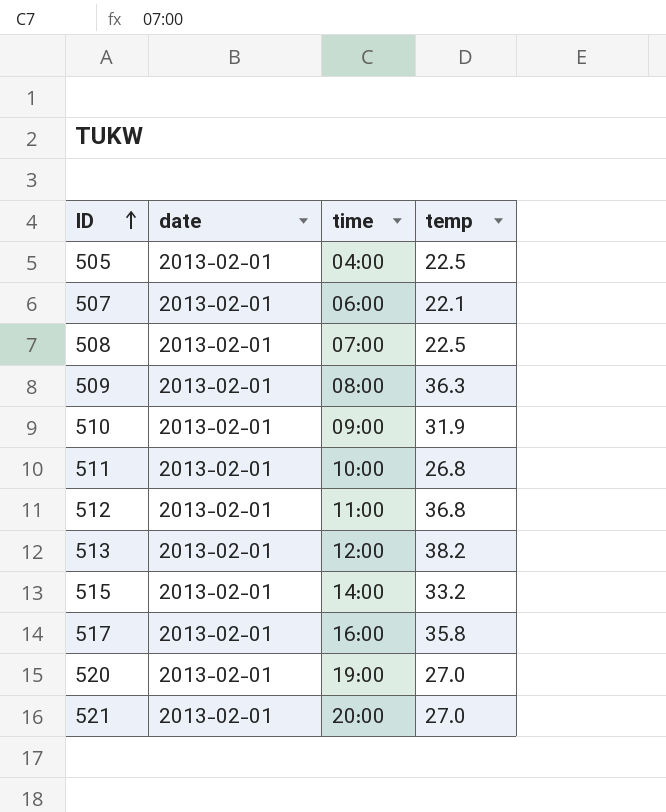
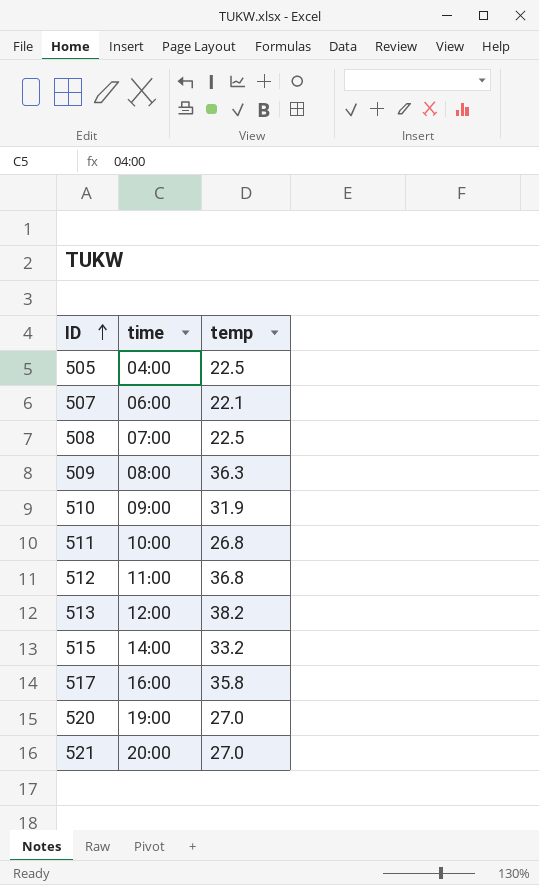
column date | position: 2 -> none

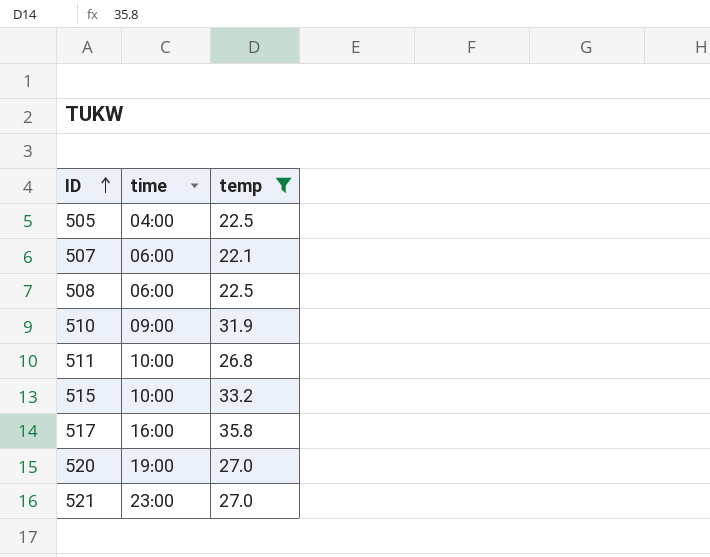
filter: none -> temp <= 35.8
508 | time: 07:00 -> 06:00
515 | time: 14:00 -> 10:00
521 | time: 20:00 -> 23:00

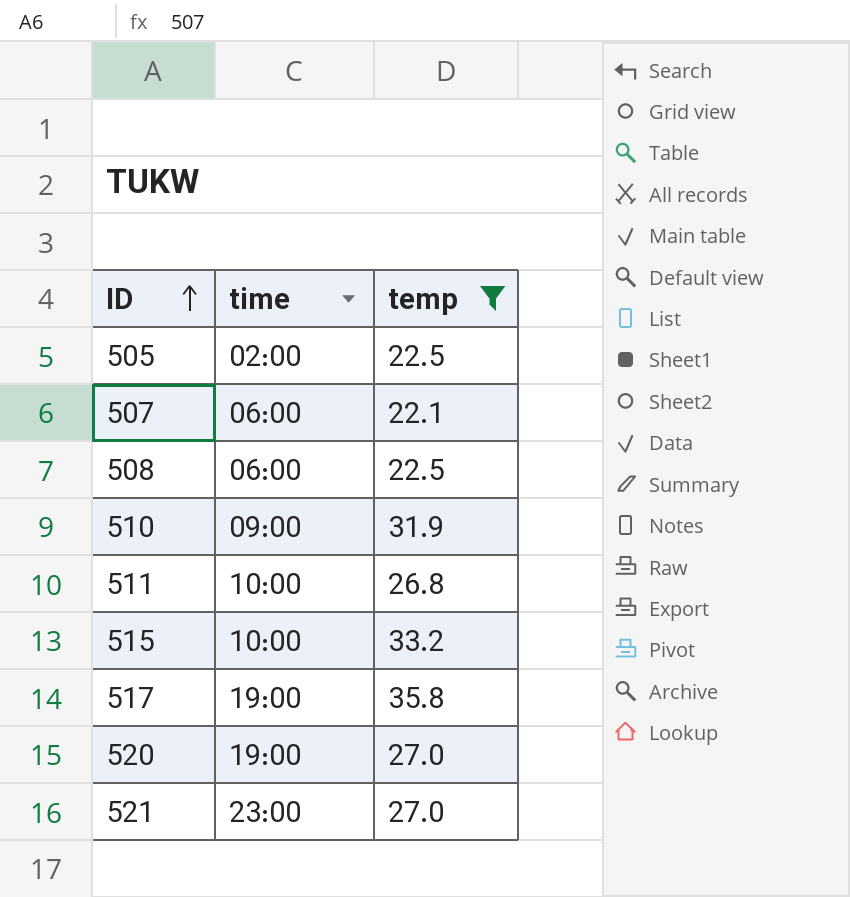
505 | time: 04:00 -> 02:00
517 | time: 16:00 -> 19:00

